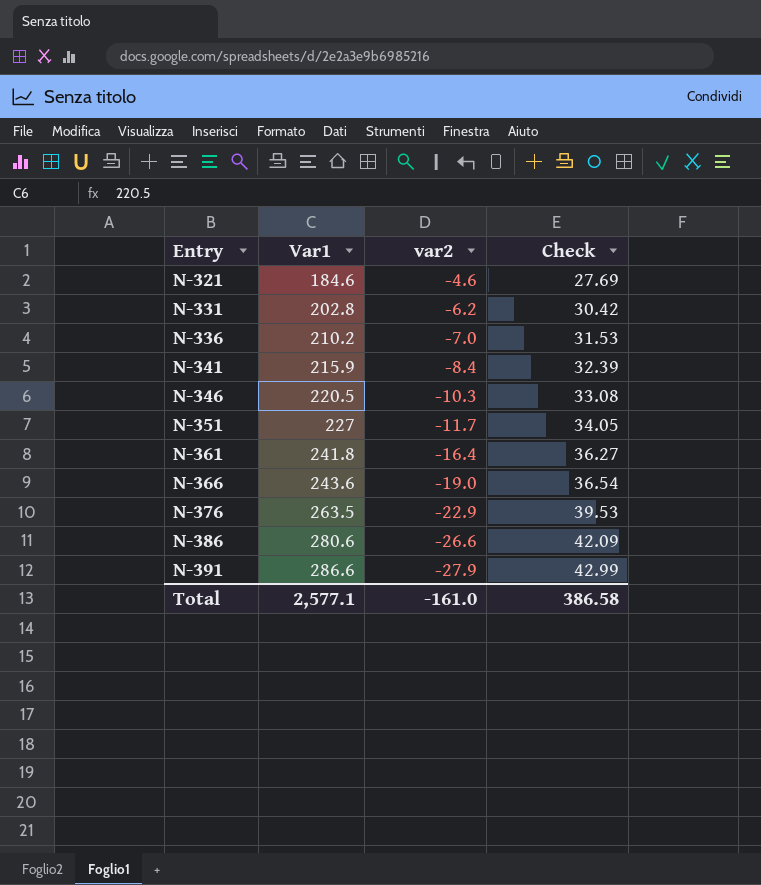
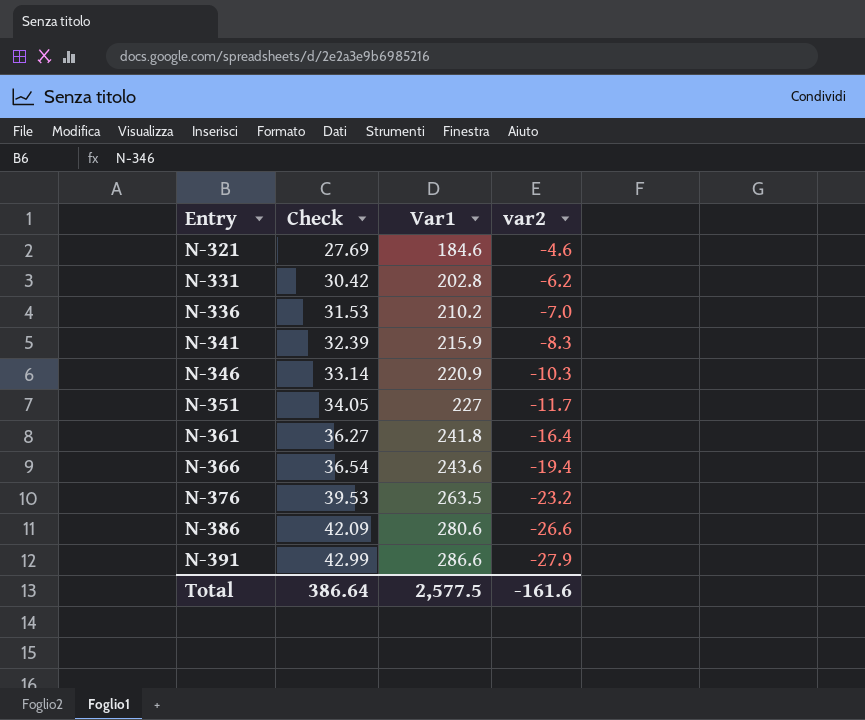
column Check | position: 4 -> 2
N-341 | var2: -8.4 -> -8.3
N-346 | Check: 33.08 -> 33.14
N-346 | Var1: 220.5 -> 220.9
N-366 | var2: -19.0 -> -19.4
N-376 | var2: -22.9 -> -23.2
Total | Check: 386.58 -> 386.64
Total | Var1: 2,577.1 -> 2,577.5
Total | var2: -161.0 -> -161.6

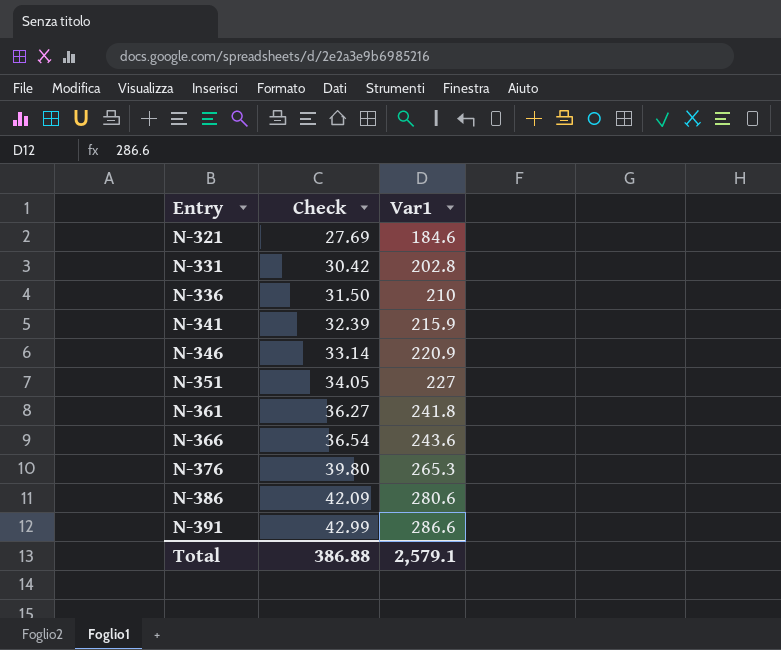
column var2 | position: 4 -> none
N-336 | Check: 31.53 -> 31.50
N-336 | Var1: 210.2 -> 210
N-376 | Check: 39.53 -> 39.80
N-376 | Var1: 263.5 -> 265.3
Total | Check: 386.64 -> 386.88
Total | Var1: 2,577.5 -> 2,579.1

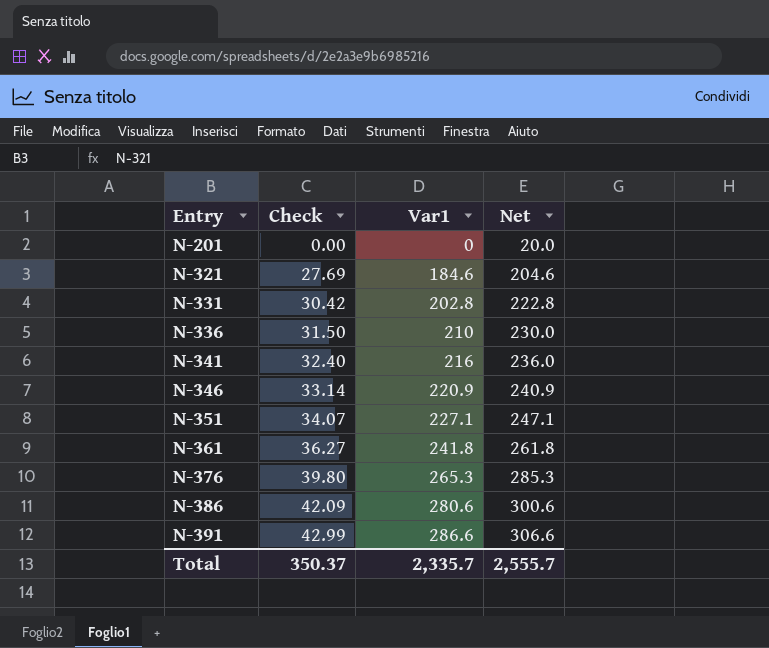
column Net | formula: none -> [Var1] + 20
row N-366: 36.54 | 243.6 -> none
row N-201: none -> 0.00 | 0 | 20.0
N-341 | Check: 32.39 -> 32.40
N-341 | Var1: 215.9 -> 216
N-351 | Check: 34.05 -> 34.07
N-351 | Var1: 227 -> 227.1
Total | Check: 386.88 -> 350.37
Total | Var1: 2,579.1 -> 2,335.7

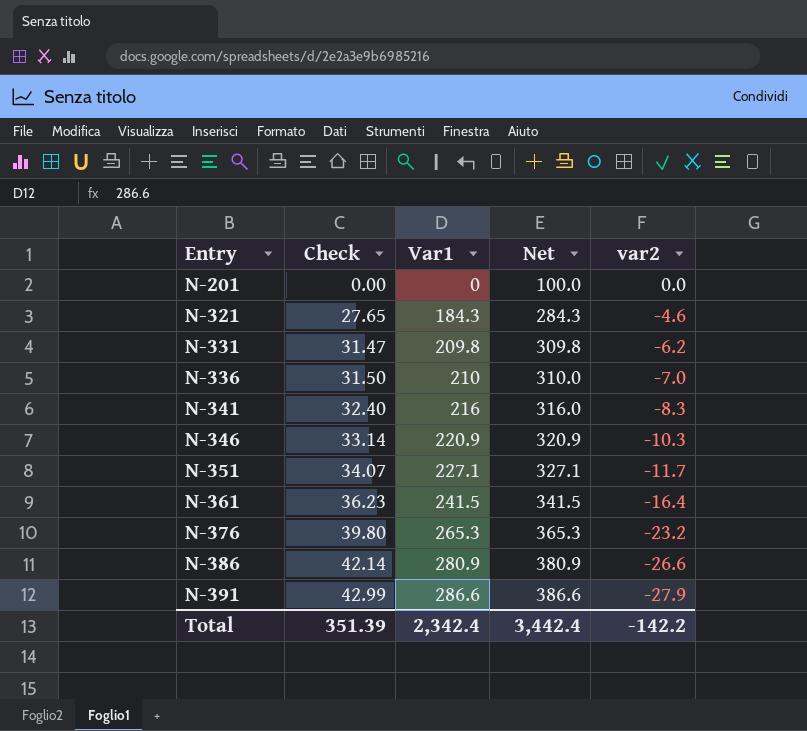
column Net | formula: [Var1] + 20 -> [Var1] + 100
column var2 | position: none -> 5
N-321 | Check: 27.69 -> 27.65
N-321 | Var1: 184.6 -> 184.3
N-331 | Check: 30.42 -> 31.47
N-331 | Var1: 202.8 -> 209.8
N-361 | Check: 36.27 -> 36.23
N-361 | Var1: 241.8 -> 241.5
N-386 | Check: 42.09 -> 42.14
N-386 | Var1: 280.6 -> 280.9
Total | Check: 350.37 -> 351.39
Total | Var1: 2,335.7 -> 2,342.4
Total | Net: 2,555.7 -> 3,442.4

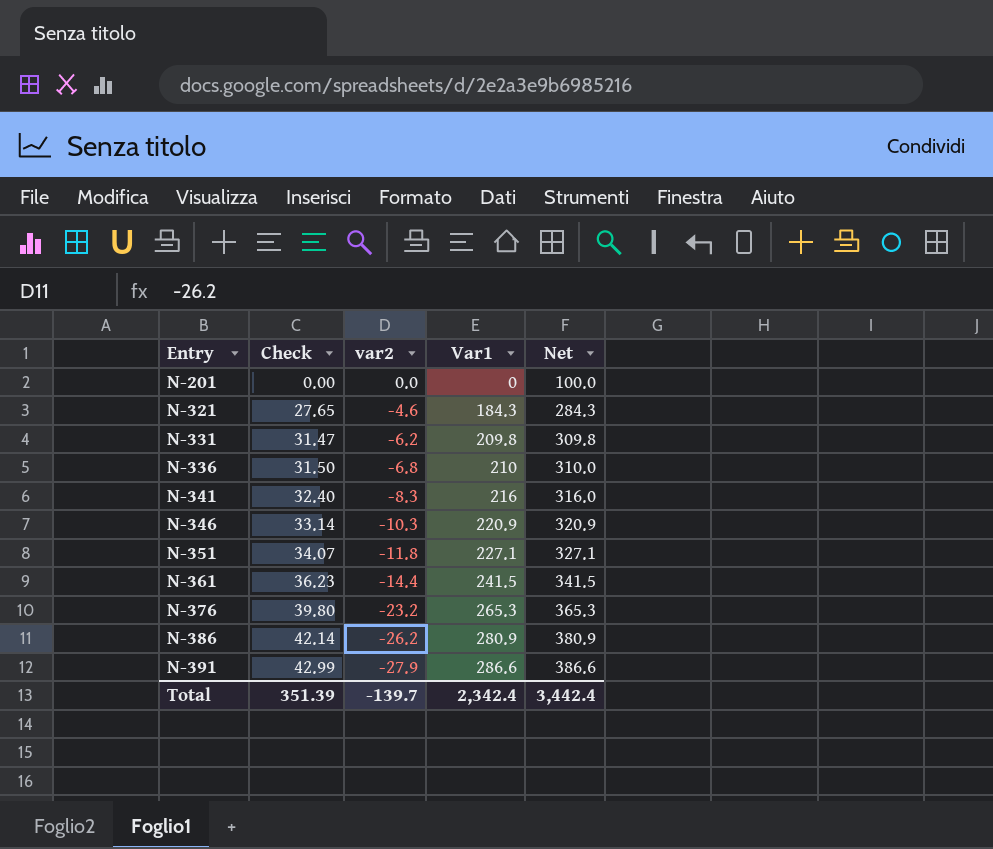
column var2 | position: 5 -> 3
N-336 | var2: -7.0 -> -6.8
N-351 | var2: -11.7 -> -11.8
N-361 | var2: -16.4 -> -14.4
N-386 | var2: -26.6 -> -26.2
Total | var2: -142.2 -> -139.7

